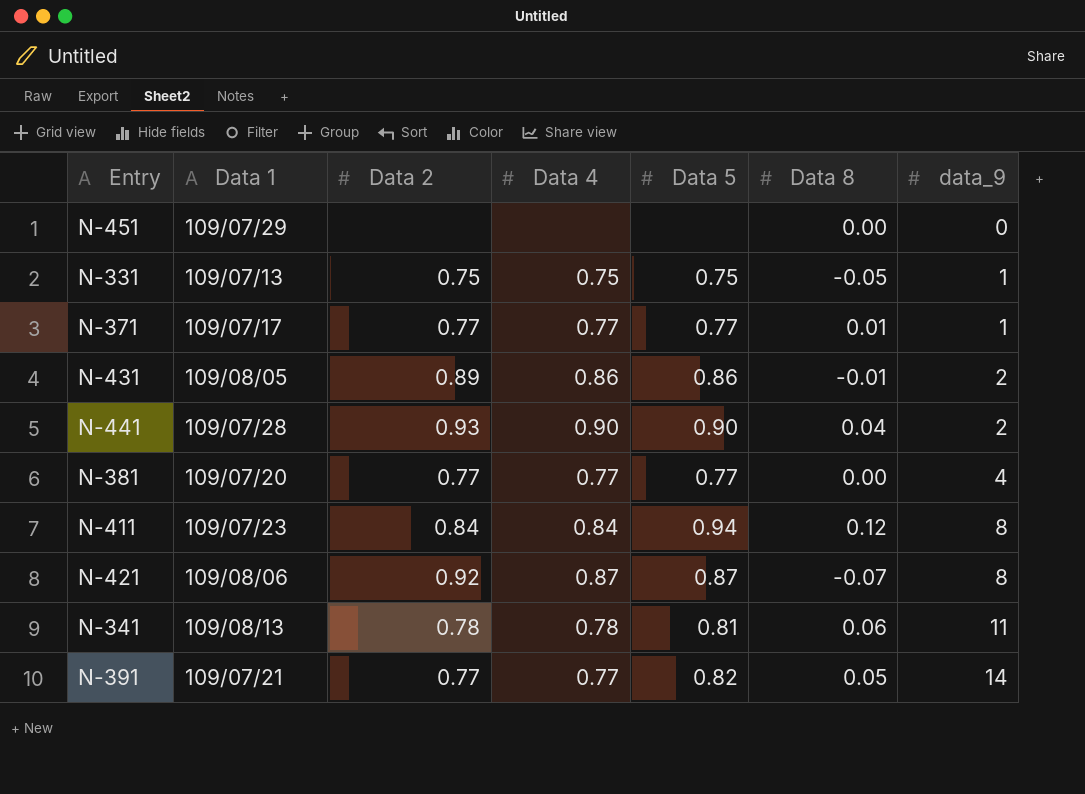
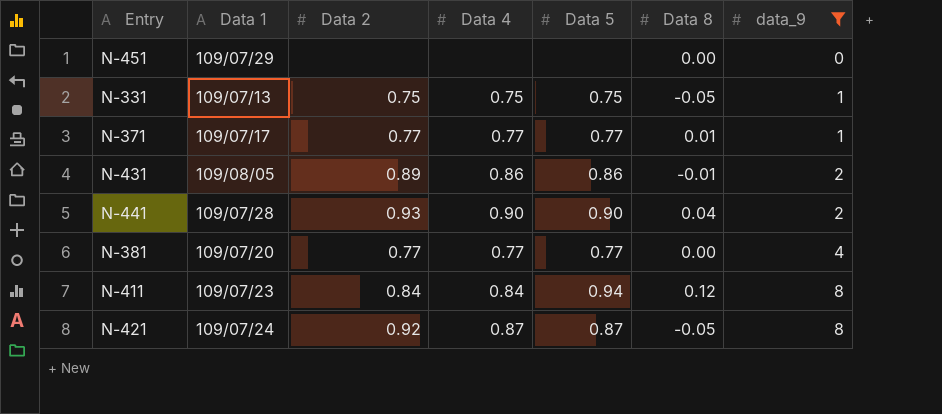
filter: none -> data_9 <= 8
N-421 | Data 1: 109/08/06 -> 109/07/24
N-421 | Data 8: -0.07 -> -0.05

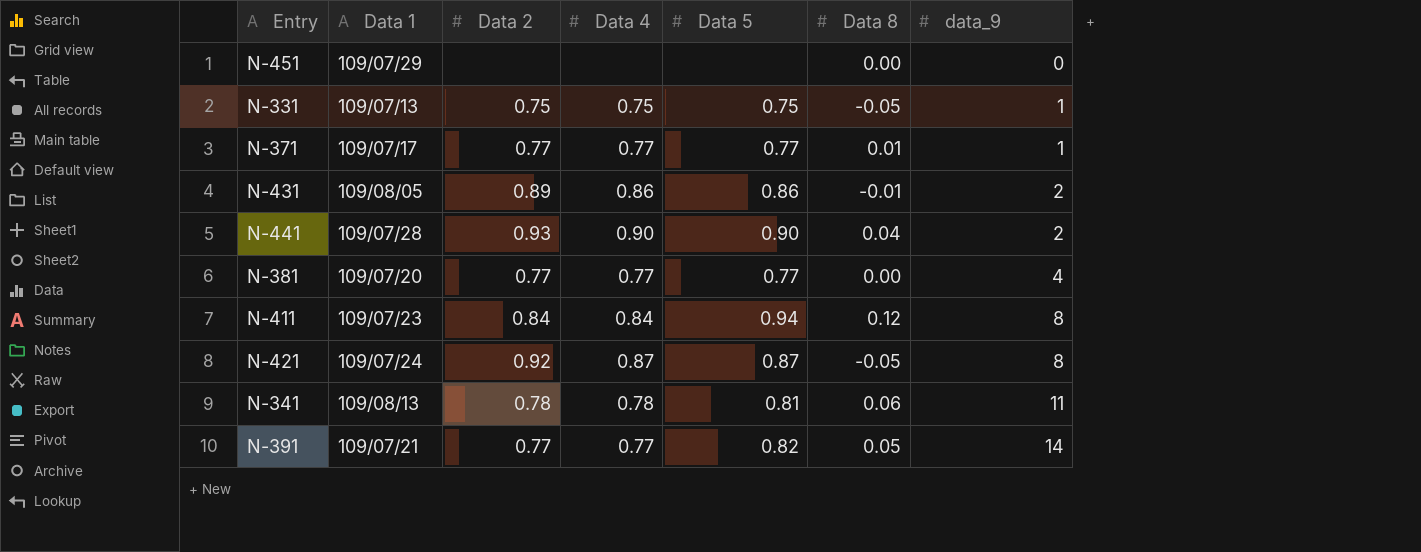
filter: data_9 <= 8 -> none

